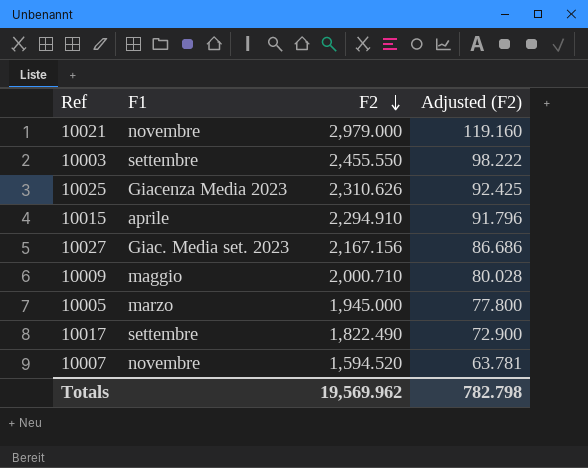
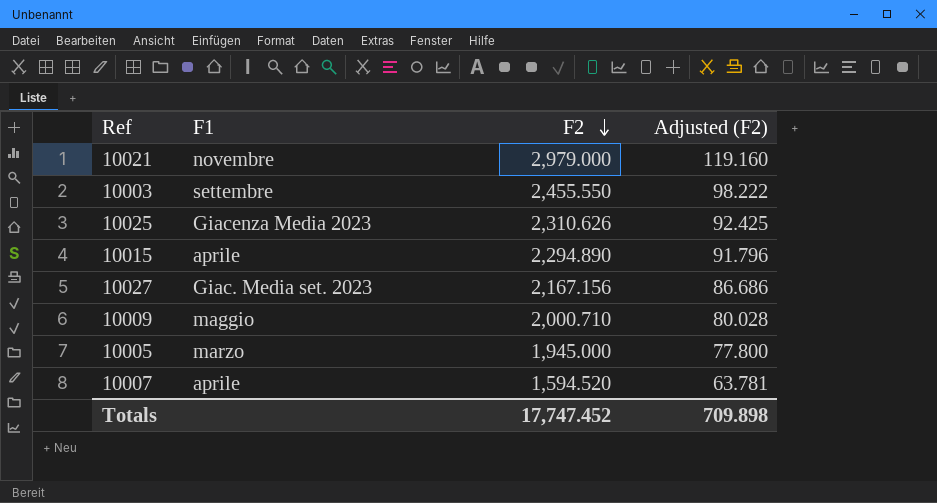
row 10017: settembre | 1,822.490 | 72.900 -> none
10015 | F2: 2,294.910 -> 2,294.890
10007 | F1: novembre -> aprile
Totals | F2: 19,569.962 -> 17,747.452
Totals | Adjusted (F2): 782.798 -> 709.898

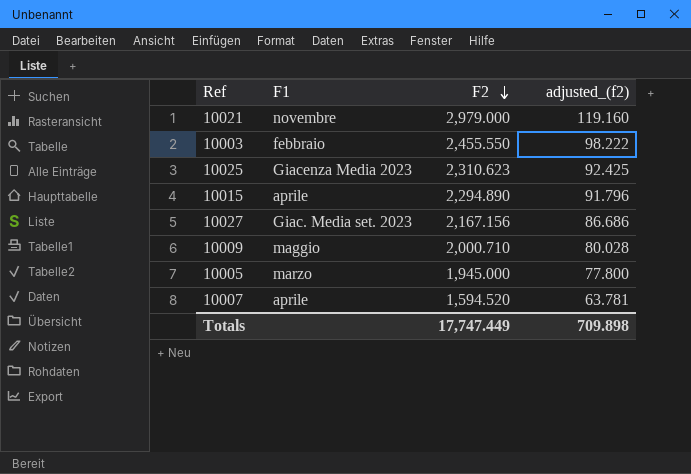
column name: Adjusted (F2) -> adjusted_(f2)
10003 | F1: settembre -> febbraio
10025 | F2: 2,310.626 -> 2,310.623
Totals | F2: 17,747.452 -> 17,747.449

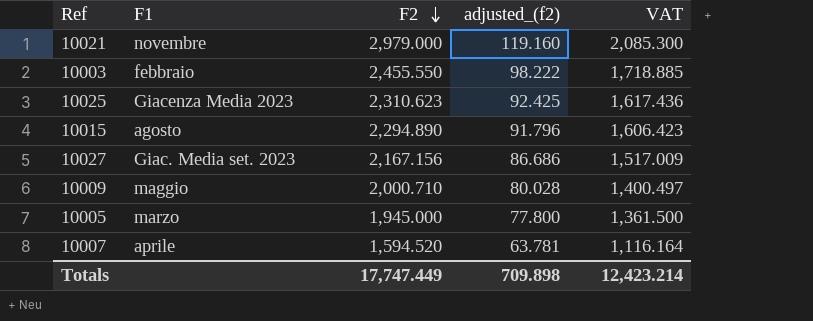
column VAT | formula: none -> [F2] * 0.7
10015 | F1: aprile -> agosto

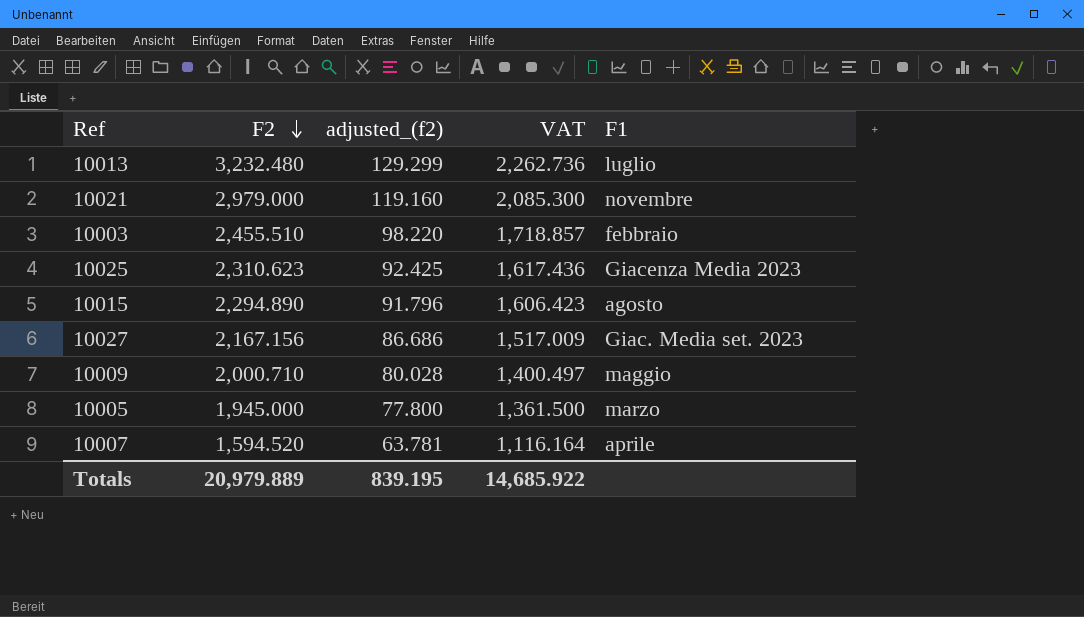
column F1 | position: 2 -> 5
row 10013: none -> 3,232.480 | 129.299 | 2,262.736 | luglio
10003 | F2: 2,455.550 -> 2,455.510
10003 | adjusted_(f2): 98.222 -> 98.220
10003 | VAT: 1,718.885 -> 1,718.857
Totals | F2: 17,747.449 -> 20,979.889
Totals | adjusted_(f2): 709.898 -> 839.195
Totals | VAT: 12,423.214 -> 14,685.922

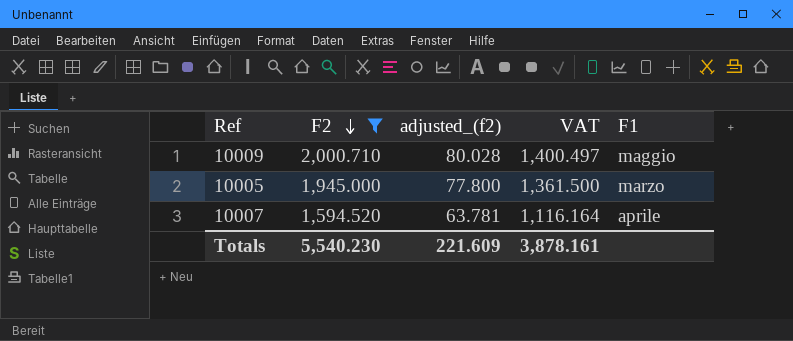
filter: none -> F2 <= 2,000.710
Totals | F2: 20,979.889 -> 5,540.230
Totals | adjusted_(f2): 839.195 -> 221.609
Totals | VAT: 14,685.922 -> 3,878.161

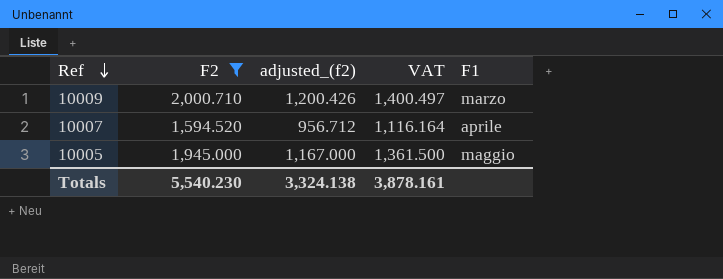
row order: F2 descending -> Ref descending
column adjusted_(f2) | formula: [F2] * 0.04 -> [F2] * 0.6
10009 | F1: maggio -> marzo
10005 | F1: marzo -> maggio
Totals | adjusted_(f2): 221.609 -> 3,324.138

